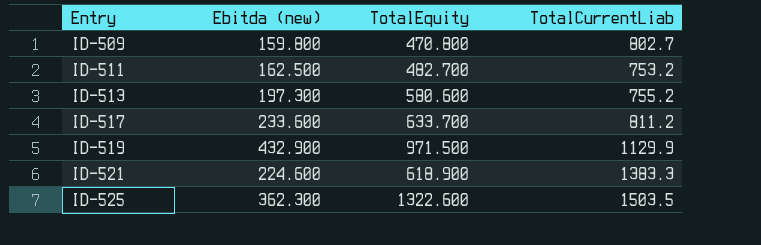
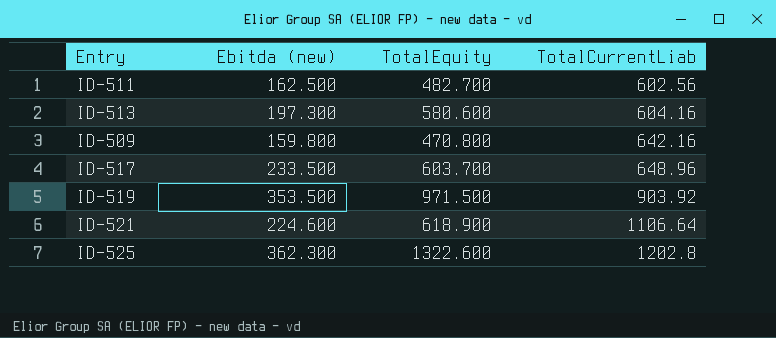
row order: Entry ascending -> TotalCurrentLiab ascending
ID-511 | TotalCurrentLiab: 753.2 -> 602.56
ID-513 | TotalCurrentLiab: 755.2 -> 604.16
ID-509 | TotalCurrentLiab: 802.7 -> 642.16
ID-517 | Ebitda (new): 233.600 -> 233.500
ID-517 | TotalEquity: 633.700 -> 603.700
ID-517 | TotalCurrentLiab: 811.2 -> 648.96
ID-519 | Ebitda (new): 432.900 -> 353.500
ID-519 | TotalCurrentLiab: 1129.9 -> 903.92
ID-521 | TotalCurrentLiab: 1383.3 -> 1106.64
ID-525 | TotalCurrentLiab: 1503.5 -> 1202.8

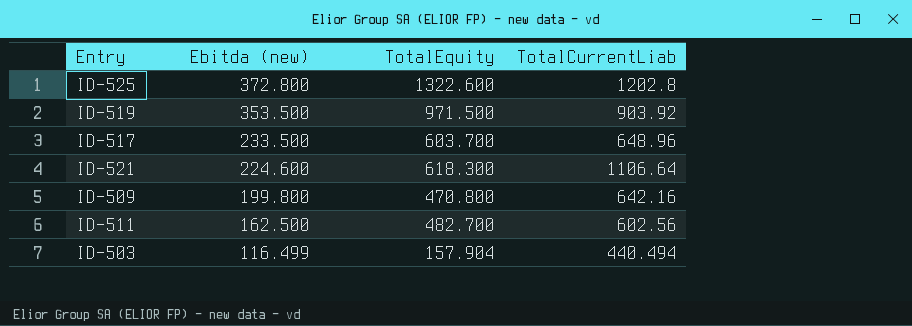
row order: TotalCurrentLiab ascending -> Ebitda (new) descending
row ID-513: 197.300 | 580.600 | 604.16 -> none
ID-525 | Ebitda (new): 362.300 -> 372.800
ID-521 | TotalEquity: 618.900 -> 618.300
ID-509 | Ebitda (new): 159.800 -> 199.800
row ID-503: none -> 116.499 | 157.904 | 440.494

